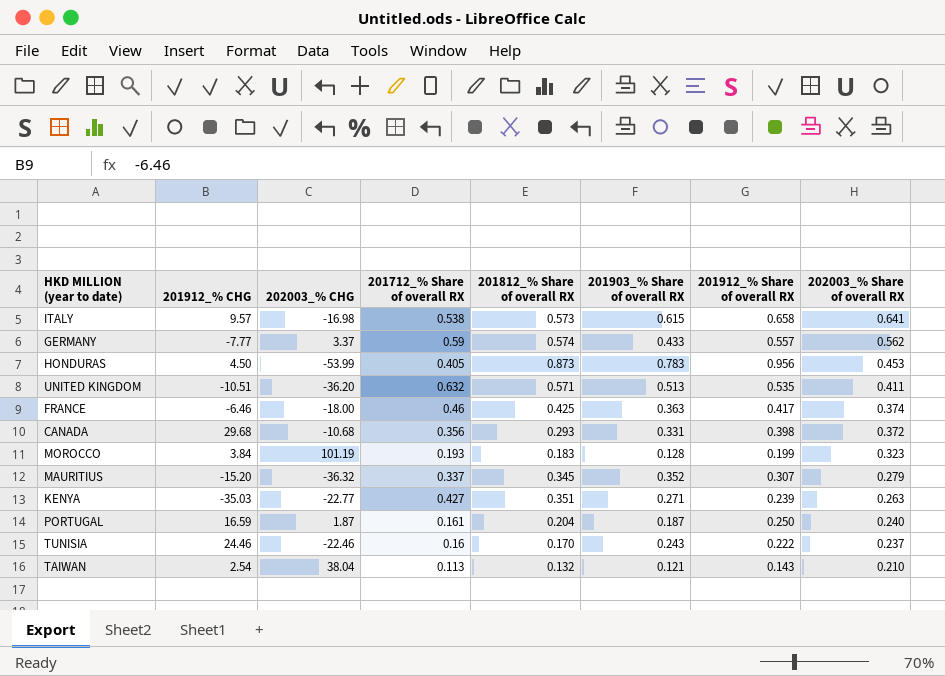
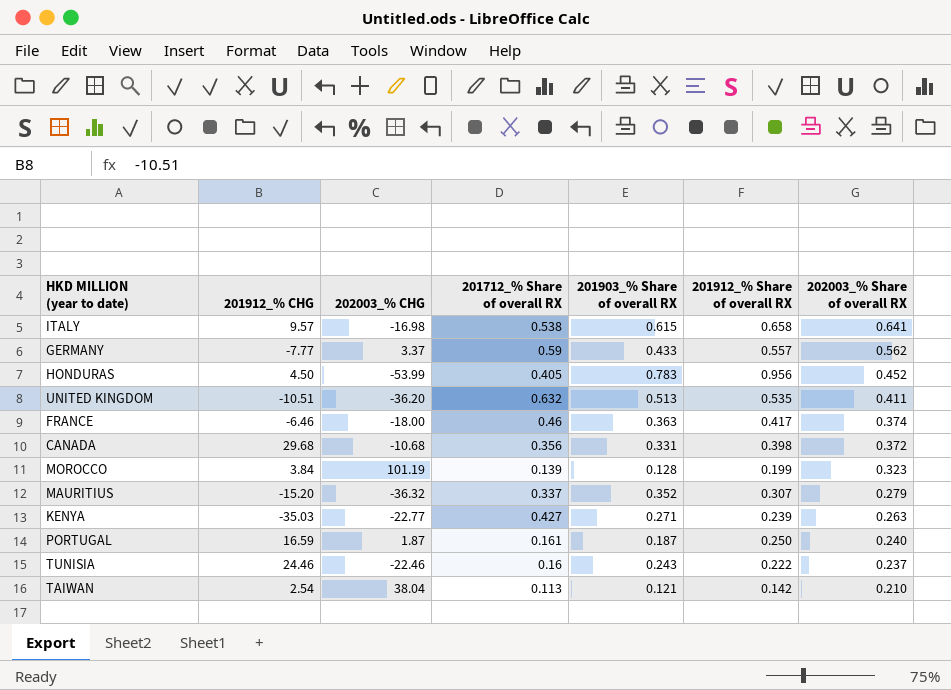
column 201812_% Share of overall RX | position: 5 -> none
HONDURAS | 202003_% Share of overall RX: 0.453 -> 0.452
MOROCCO | 201712_% Share of overall RX: 0.193 -> 0.139
TAIWAN | 201912_% Share of overall RX: 0.143 -> 0.142

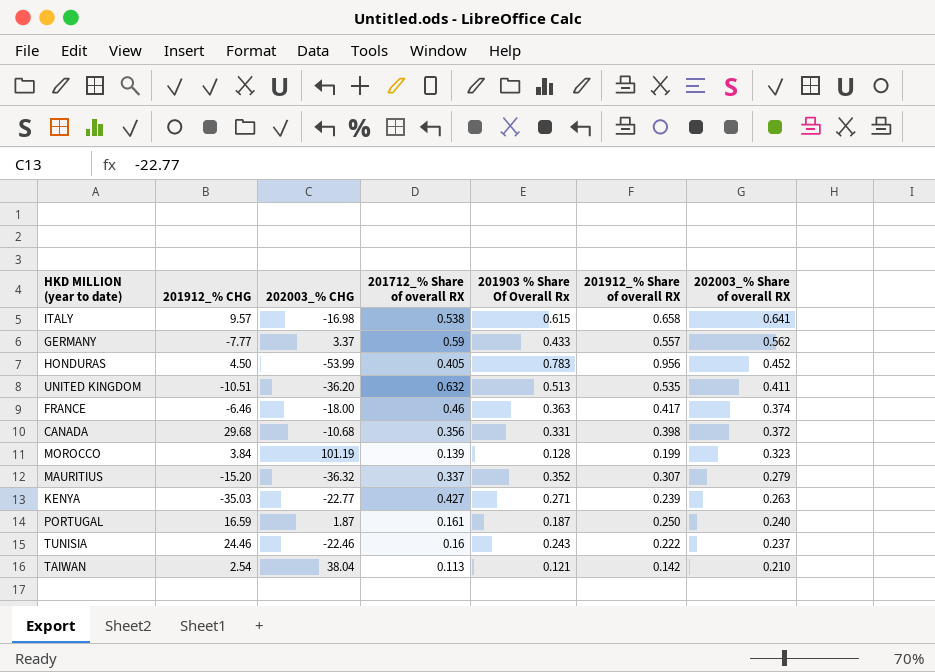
column name: 201903_% Share of overall RX -> 201903 % Share Of Overall Rx

